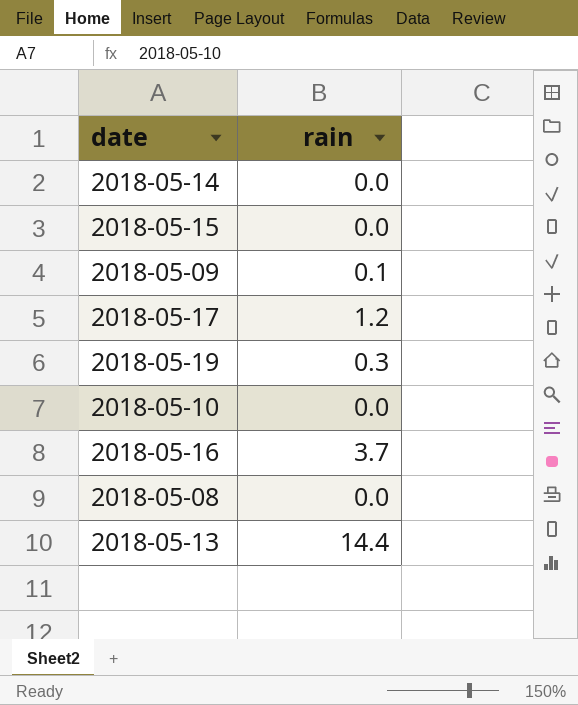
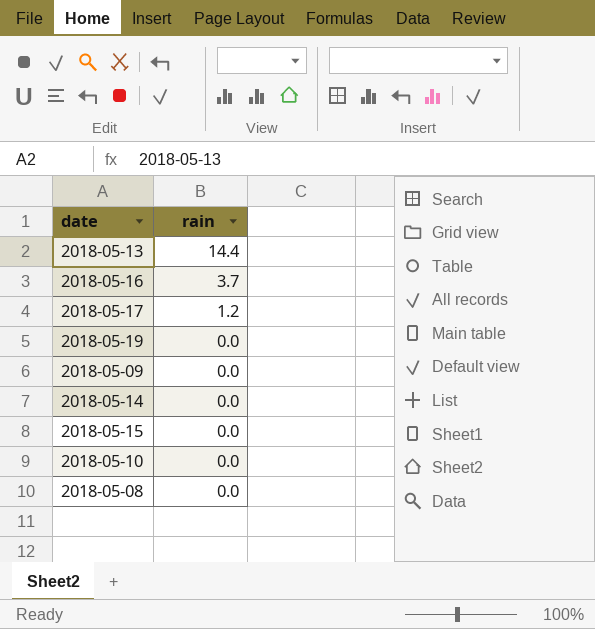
row order: none -> rain descending
2018-05-19 | rain: 0.3 -> 0.0
2018-05-09 | rain: 0.1 -> 0.0

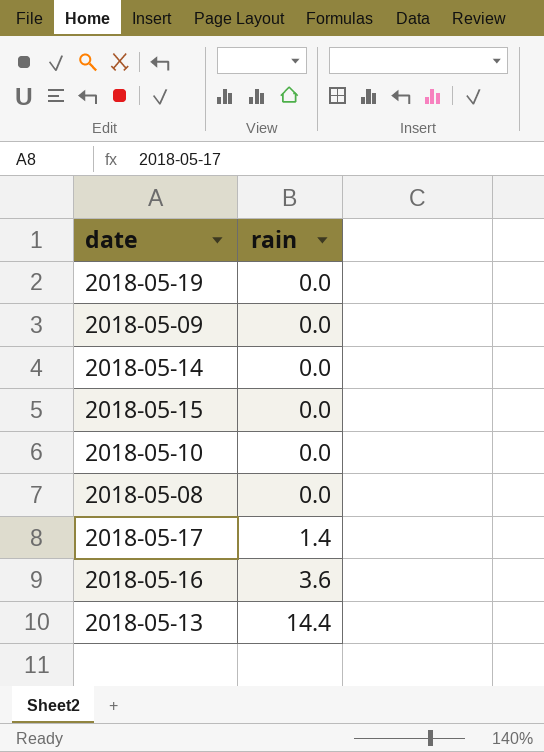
row order: rain descending -> rain ascending
2018-05-17 | rain: 1.2 -> 1.4
2018-05-16 | rain: 3.7 -> 3.6

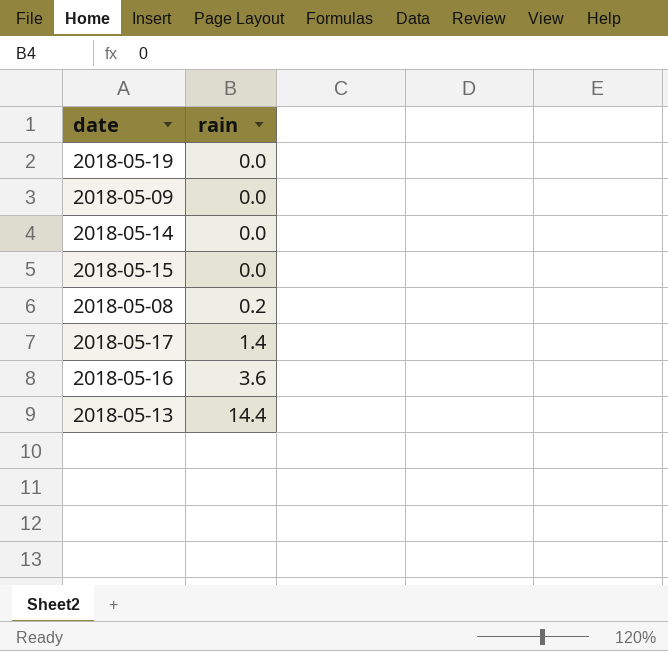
row 2018-05-10: 0.0 -> none
2018-05-08 | rain: 0.0 -> 0.2

